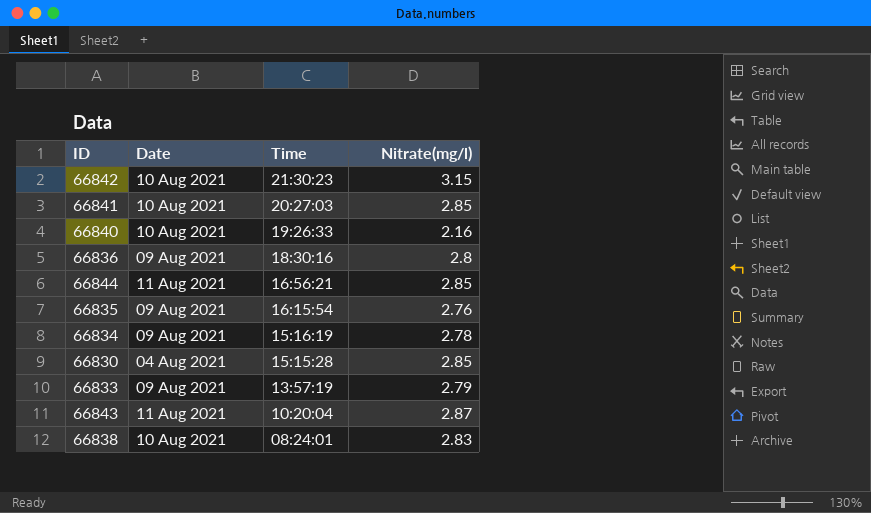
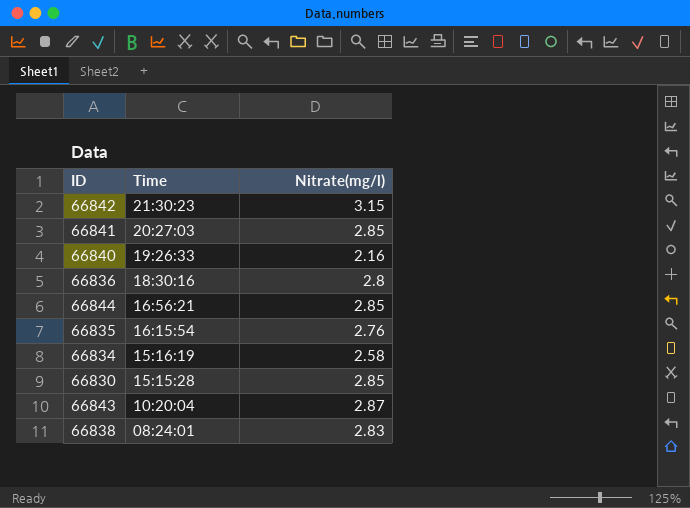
column Date | position: 2 -> none
row 66833: 09 Aug 2021 | 13:57:19 | 2.79 -> none
66834 | Nitrate(mg/l): 2.78 -> 2.58

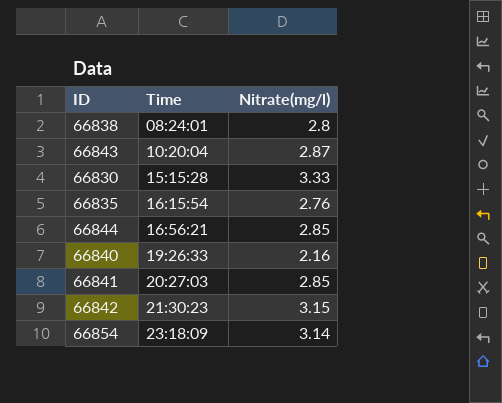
row order: Time descending -> Time ascending
row 66836: 18:30:16 | 2.8 -> none
row 66834: 15:16:19 | 2.58 -> none
66838 | Nitrate(mg/l): 2.83 -> 2.8
66830 | Nitrate(mg/l): 2.85 -> 3.33
row 66854: none -> 23:18:09 | 3.14

